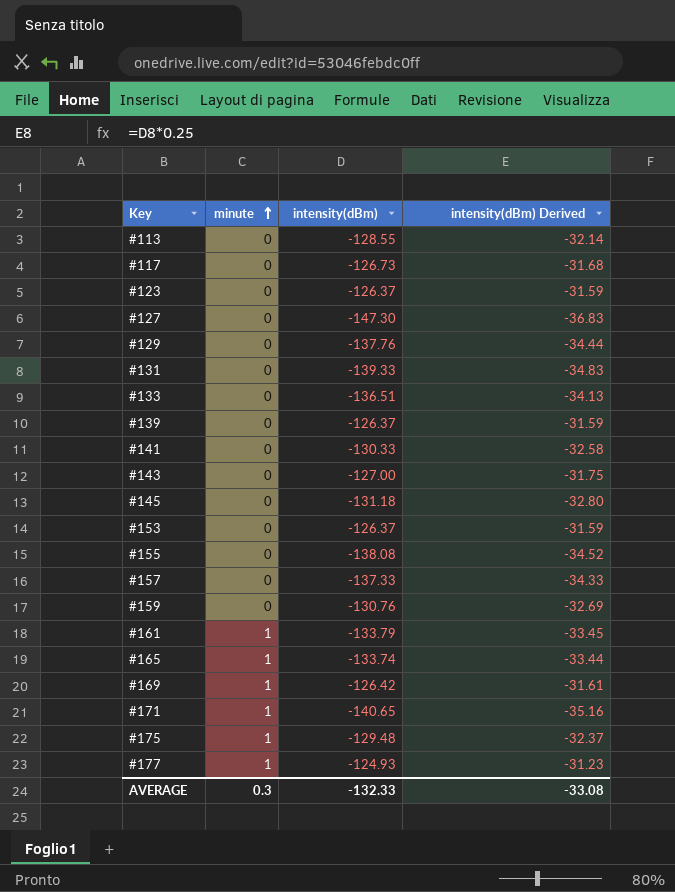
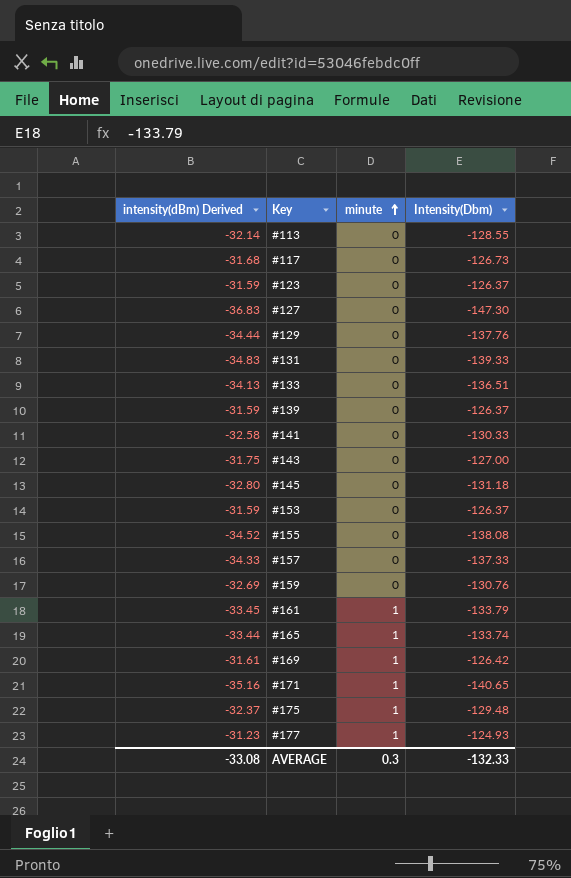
column intensity(dBm) Derived | position: 4 -> 1
column name: intensity(dBm) -> Intensity(Dbm)

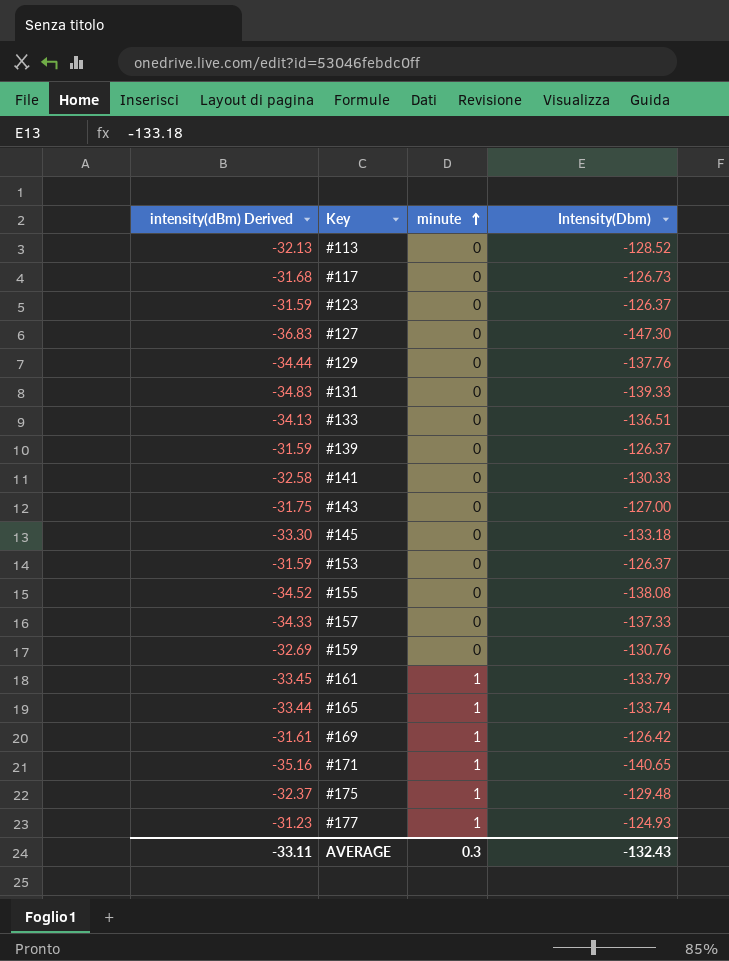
#113 | intensity(dBm) Derived: -32.14 -> -32.13
#113 | Intensity(Dbm): -128.55 -> -128.52
#145 | intensity(dBm) Derived: -32.80 -> -33.30
#145 | Intensity(Dbm): -131.18 -> -133.18
AVERAGE | intensity(dBm) Derived: -33.08 -> -33.11
AVERAGE | Intensity(Dbm): -132.33 -> -132.43

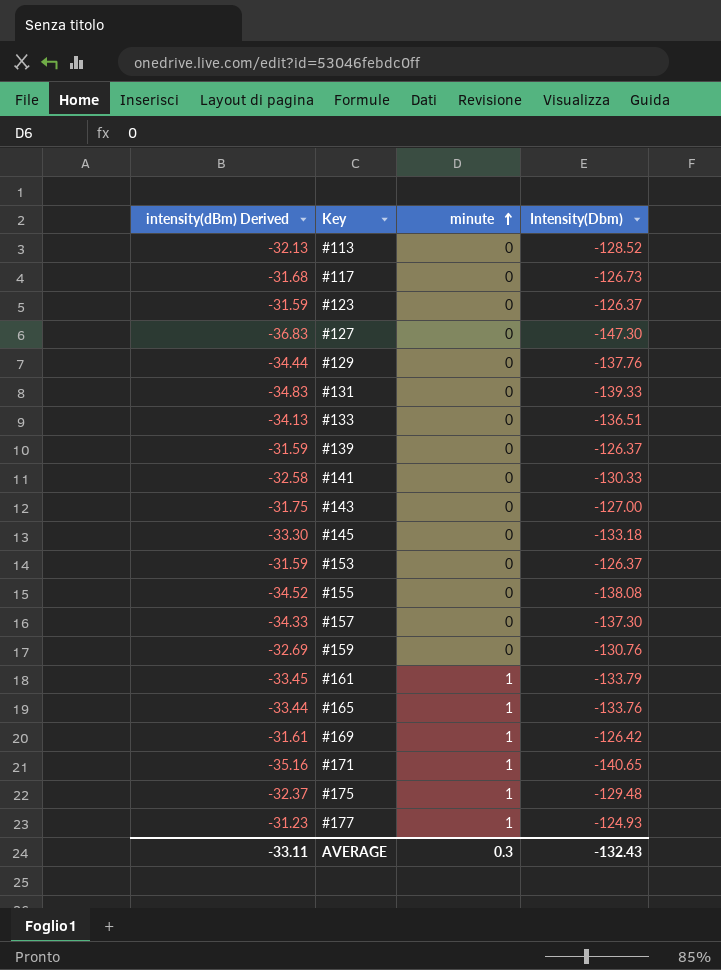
#157 | Intensity(Dbm): -137.33 -> -137.30
#165 | Intensity(Dbm): -133.74 -> -133.76

